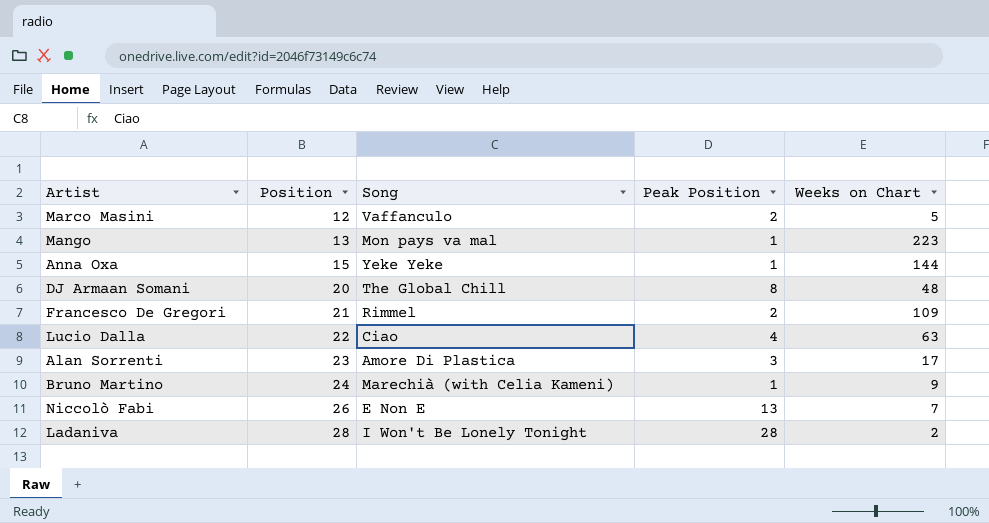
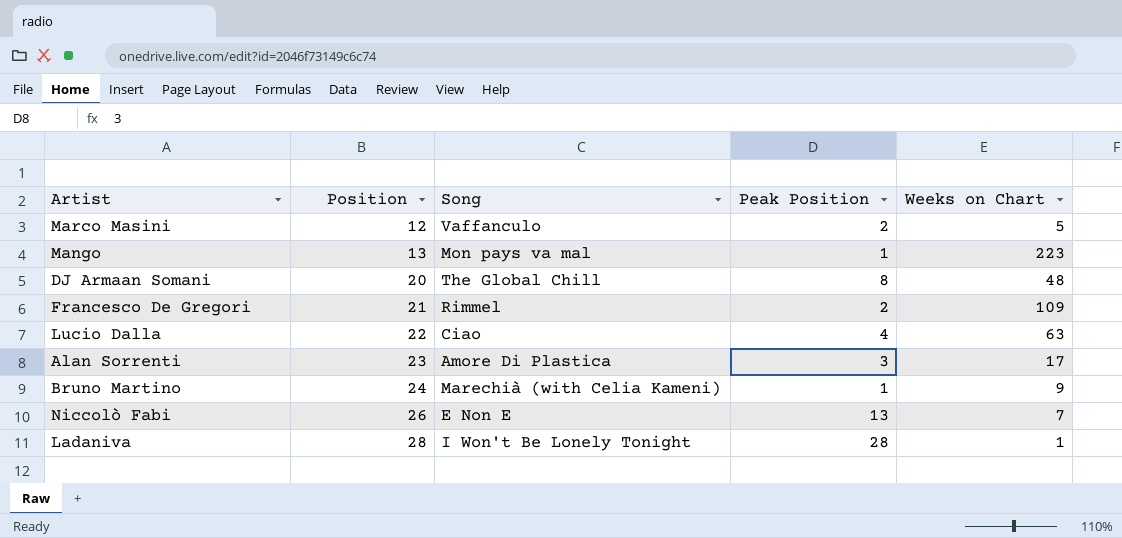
row Anna Oxa: 15 | Yeke Yeke | 1 | 144 -> none
Ladaniva | Weeks on Chart: 2 -> 1

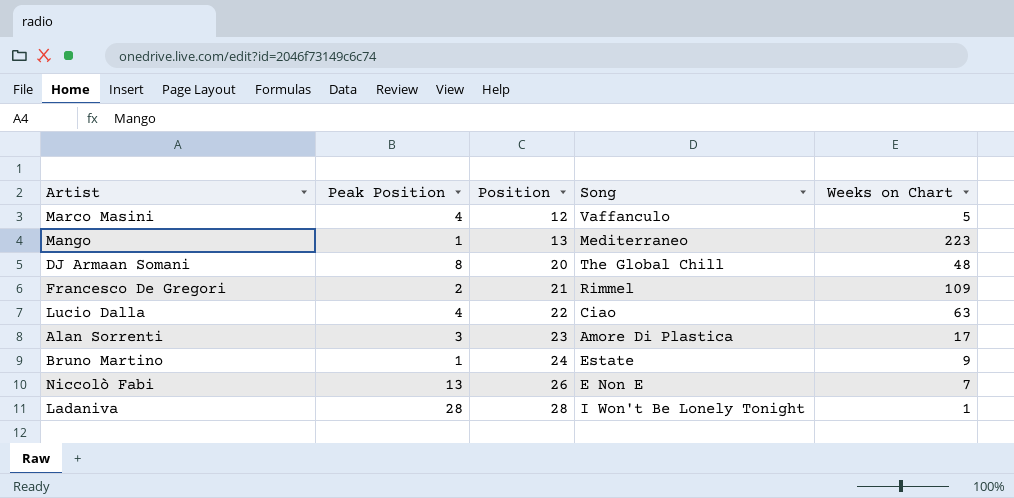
column Peak Position | position: 4 -> 2
Marco Masini | Peak Position: 2 -> 4
Mango | Song: Mon pays va mal -> Mediterraneo
Bruno Martino | Song: Marechià (with Celia Kameni) -> Estate

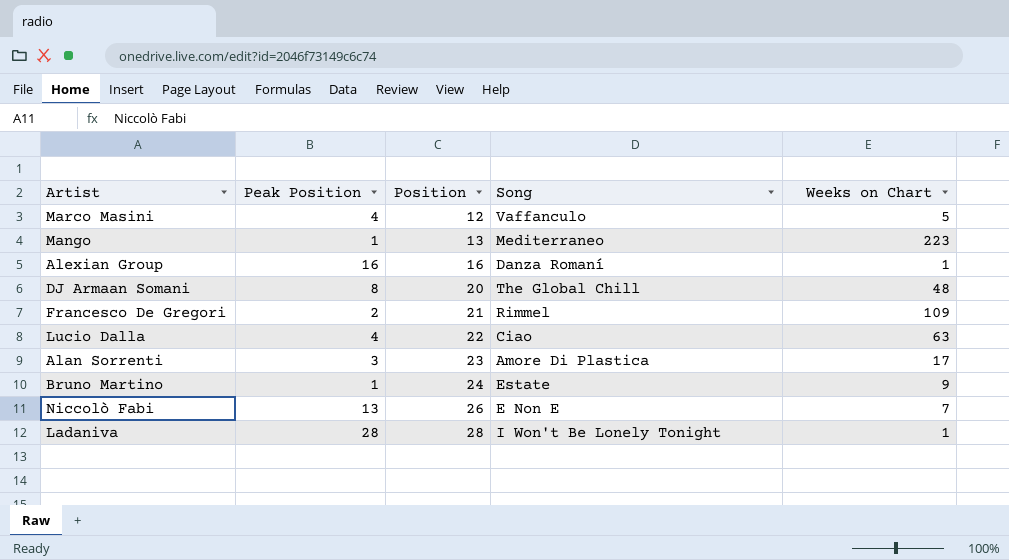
row Alexian Group: none -> 16 | 16 | Danza Romaní | 1

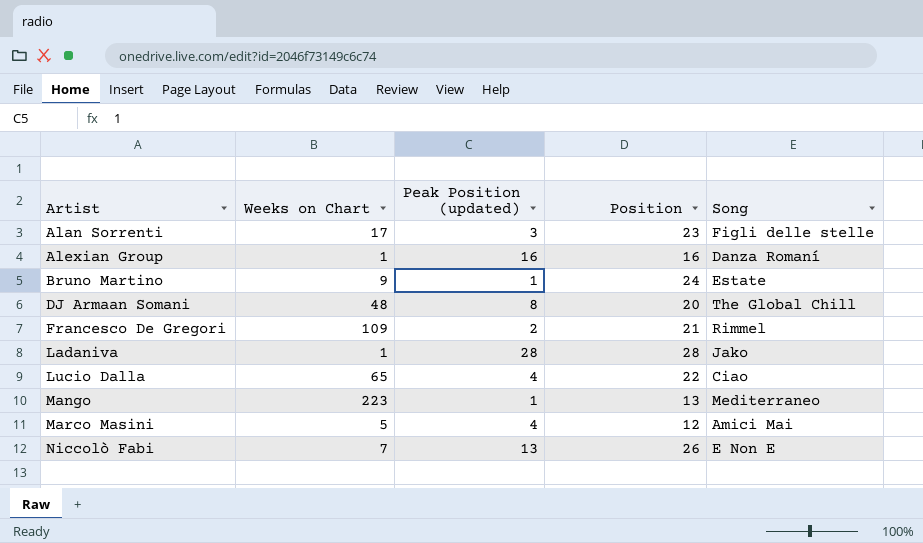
row order: Position ascending -> Artist ascending
column Weeks on Chart | position: 5 -> 2
column name: Peak Position -> Peak Position (updated)
Alan Sorrenti | Song: Amore Di Plastica -> Figli delle stelle
Ladaniva | Song: I Won't Be Lonely Tonight -> Jako
Lucio Dalla | Weeks on Chart: 63 -> 65
Marco Masini | Song: Vaffanculo -> Amici Mai

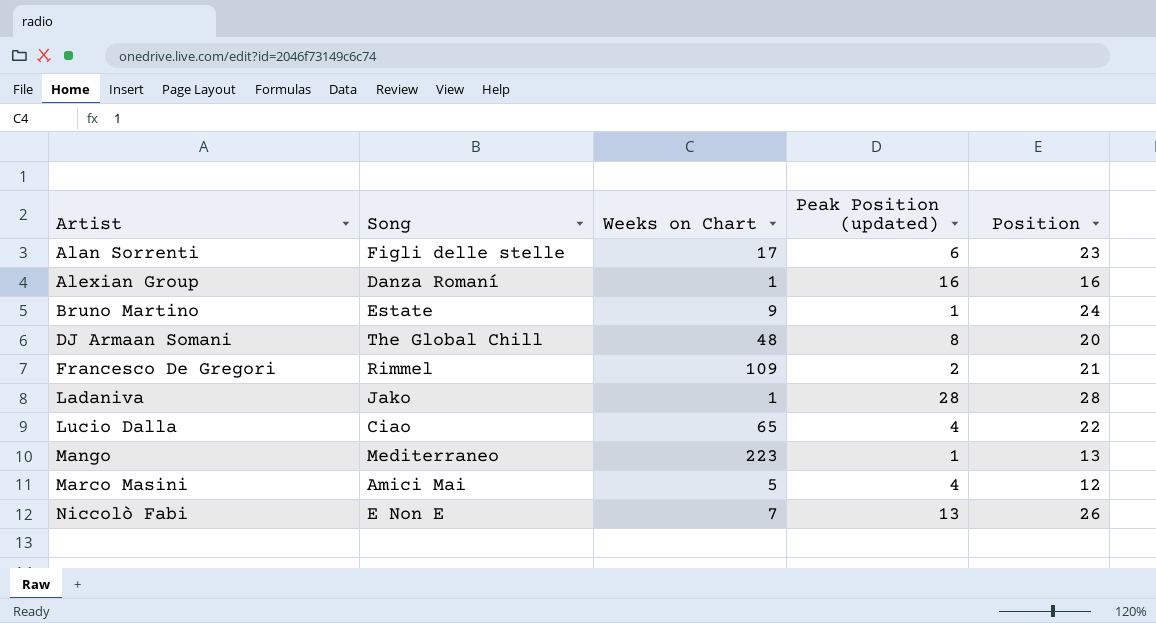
column Song | position: 5 -> 2
Alan Sorrenti | Peak Position (updated): 3 -> 6

